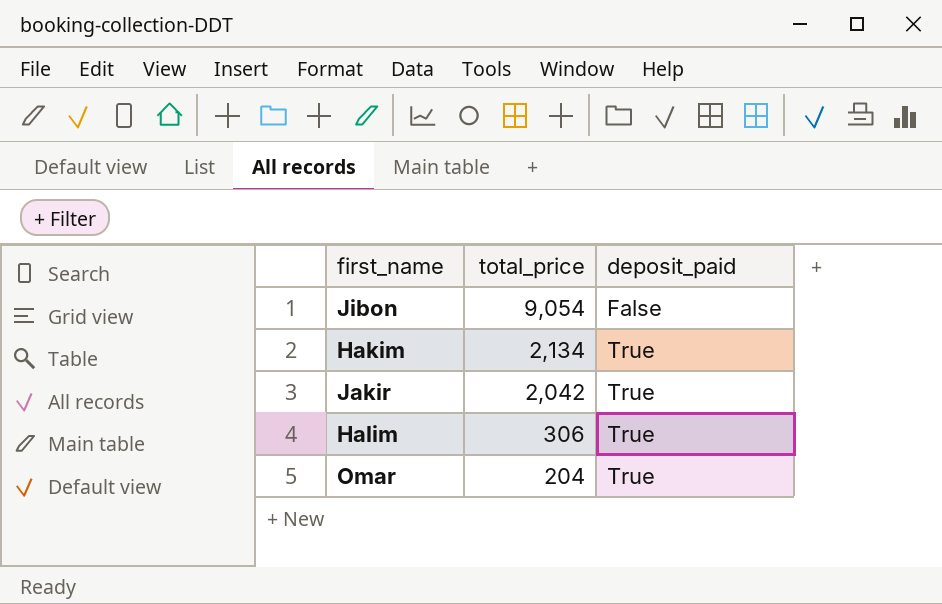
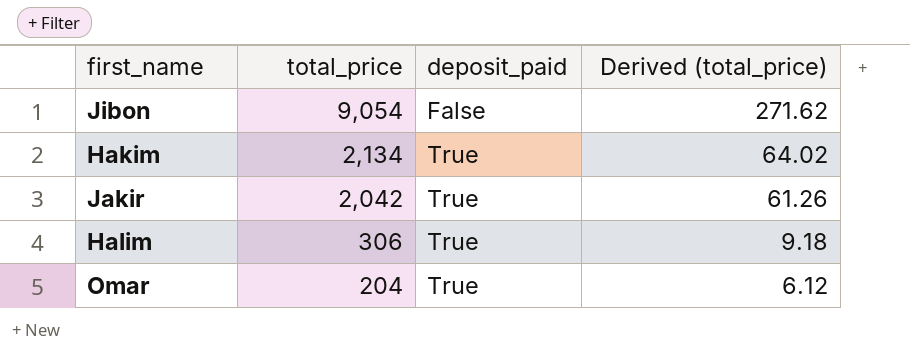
column Derived (total_price) | formula: none -> [total_price] * 0.03

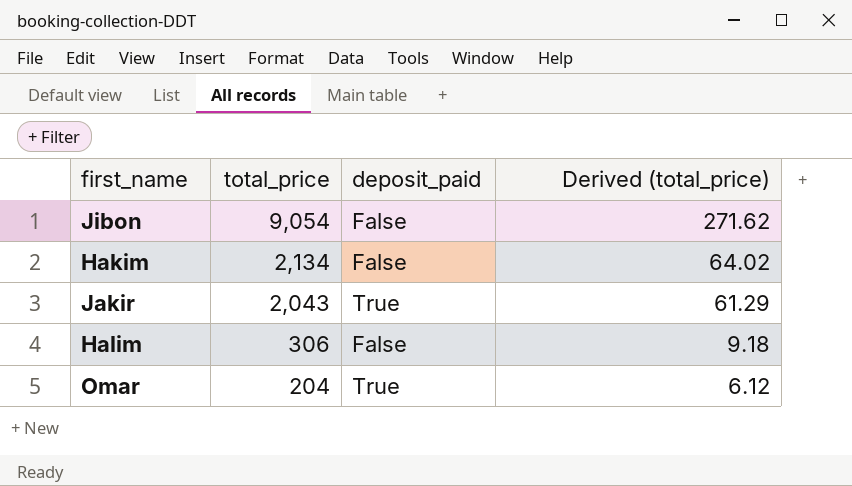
Hakim | deposit_paid: True -> False
Jakir | total_price: 2,042 -> 2,043
Jakir | Derived (total_price): 61.26 -> 61.29
Halim | deposit_paid: True -> False

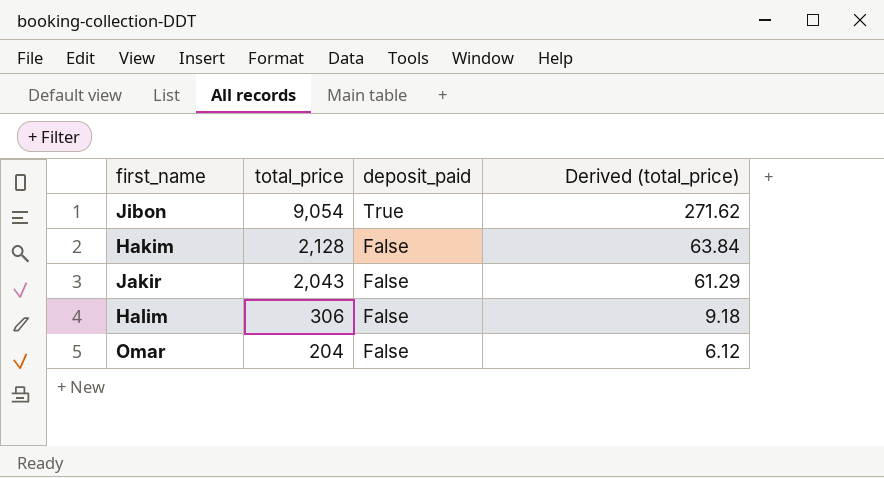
Jibon | deposit_paid: False -> True
Hakim | total_price: 2,134 -> 2,128
Hakim | Derived (total_price): 64.02 -> 63.84
Jakir | deposit_paid: True -> False
Omar | deposit_paid: True -> False

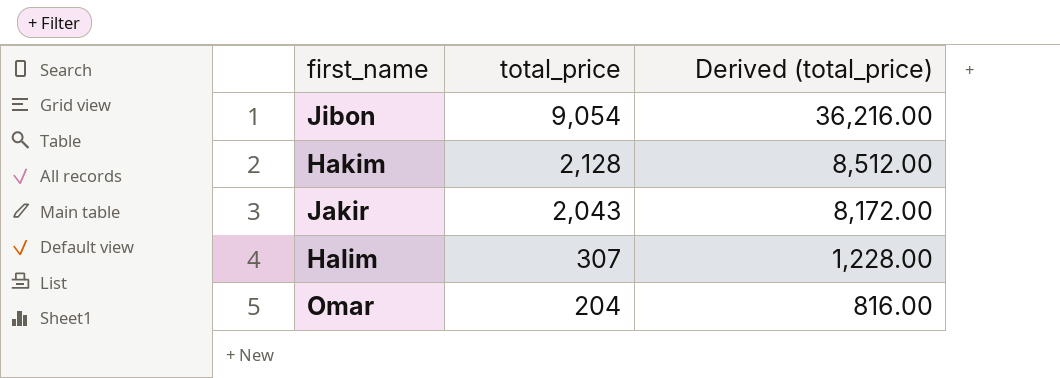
column deposit_paid | position: 3 -> none
column Derived (total_price) | formula: [total_price] * 0.03 -> [total_price] * 4
Halim | total_price: 306 -> 307

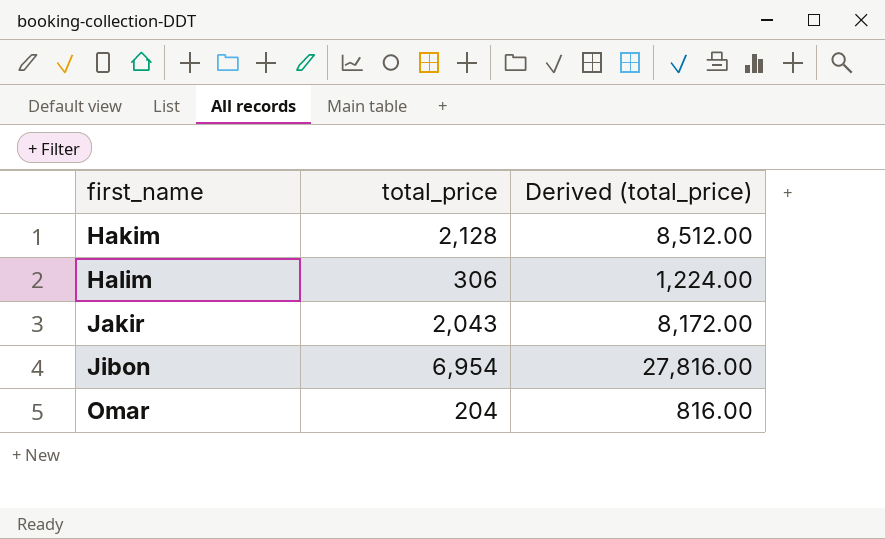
row order: total_price descending -> first_name ascending
Halim | total_price: 307 -> 306
Halim | Derived (total_price): 1,228.00 -> 1,224.00
Jibon | total_price: 9,054 -> 6,954
Jibon | Derived (total_price): 36,216.00 -> 27,816.00

